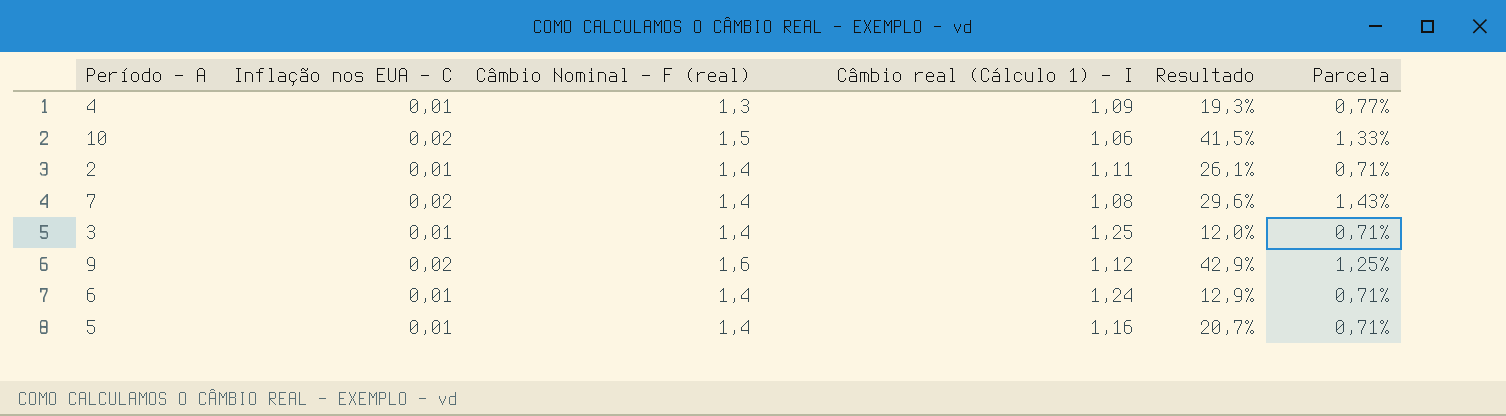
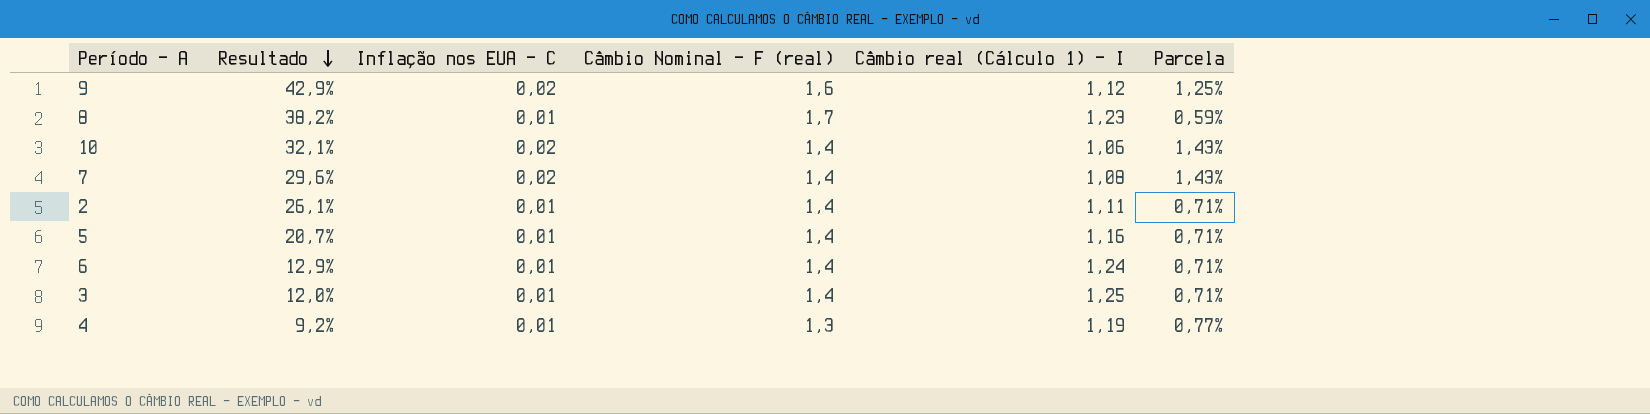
row order: none -> Resultado descending
column Resultado | position: 5 -> 2
row 8: none -> 38,2% | 0,01 | 1,7 | 1,23 | 0,59%
10 | Resultado: 41,5% -> 32,1%
10 | Câmbio Nominal - F (real): 1,5 -> 1,4
10 | Parcela: 1,33% -> 1,43%
4 | Resultado: 19,3% -> 9,2%
4 | Câmbio real (Cálculo 1) - I: 1,09 -> 1,19

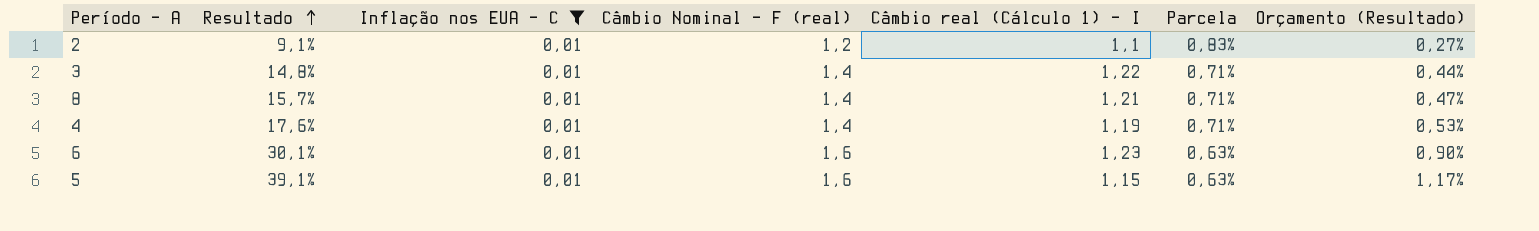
filter: none -> Inflação nos EUA - C = 0,01
row order: Resultado descending -> Resultado ascending
column Orçamento (Resultado) | formula: none -> [Resultado] * 0,03
2 | Resultado: 26,1% -> 9,1%
2 | Câmbio Nominal - F (real): 1,4 -> 1,2
2 | Câmbio real (Cálculo 1) - I: 1,11 -> 1,1
2 | Parcela: 0,71% -> 0,83%
3 | Resultado: 12,0% -> 14,8%
3 | Câmbio real (Cálculo 1) - I: 1,25 -> 1,22
8 | Resultado: 38,2% -> 15,7%
8 | Câmbio Nominal - F (real): 1,7 -> 1,4
8 | Câmbio real (Cálculo 1) - I: 1,23 -> 1,21
8 | Parcela: 0,59% -> 0,71%
4 | Resultado: 9,2% -> 17,6%
4 | Câmbio Nominal - F (real): 1,3 -> 1,4
4 | Parcela: 0,77% -> 0,71%
6 | Resultado: 12,9% -> 30,1%
6 | Câmbio Nominal - F (real): 1,4 -> 1,6
6 | Câmbio real (Cálculo 1) - I: 1,24 -> 1,23
6 | Parcela: 0,71% -> 0,63%
5 | Resultado: 20,7% -> 39,1%
5 | Câmbio Nominal - F (real): 1,4 -> 1,6
5 | Câmbio real (Cálculo 1) - I: 1,16 -> 1,15
5 | Parcela: 0,71% -> 0,63%

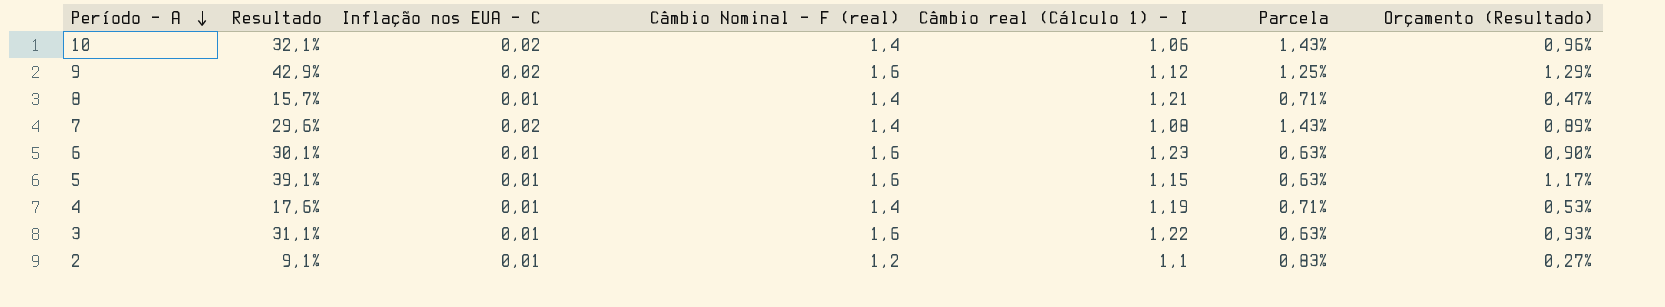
filter: Inflação nos EUA - C = 0,01 -> none
row order: Resultado ascending -> Período - A descending
3 | Resultado: 14,8% -> 31,1%
3 | Câmbio Nominal - F (real): 1,4 -> 1,6
3 | Parcela: 0,71% -> 0,63%
3 | Orçamento (Resultado): 0,44% -> 0,93%

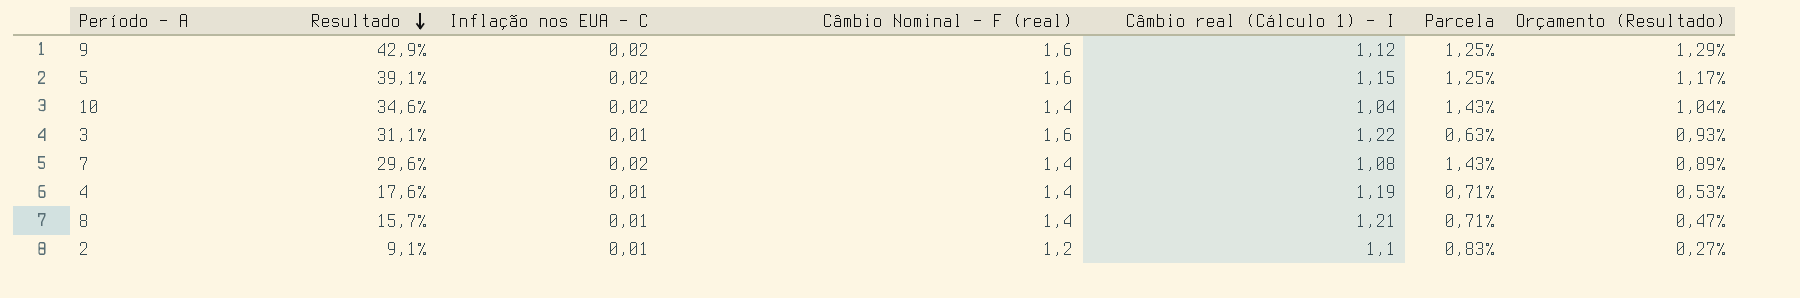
row order: Período - A descending -> Resultado descending
row 6: 30,1% | 0,01 | 1,6 | 1,23 | 0,63% | 0,90% -> none
5 | Inflação nos EUA - C: 0,01 -> 0,02
5 | Parcela: 0,63% -> 1,25%
10 | Resultado: 32,1% -> 34,6%
10 | Câmbio real (Cálculo 1) - I: 1,06 -> 1,04
10 | Orçamento (Resultado): 0,96% -> 1,04%

